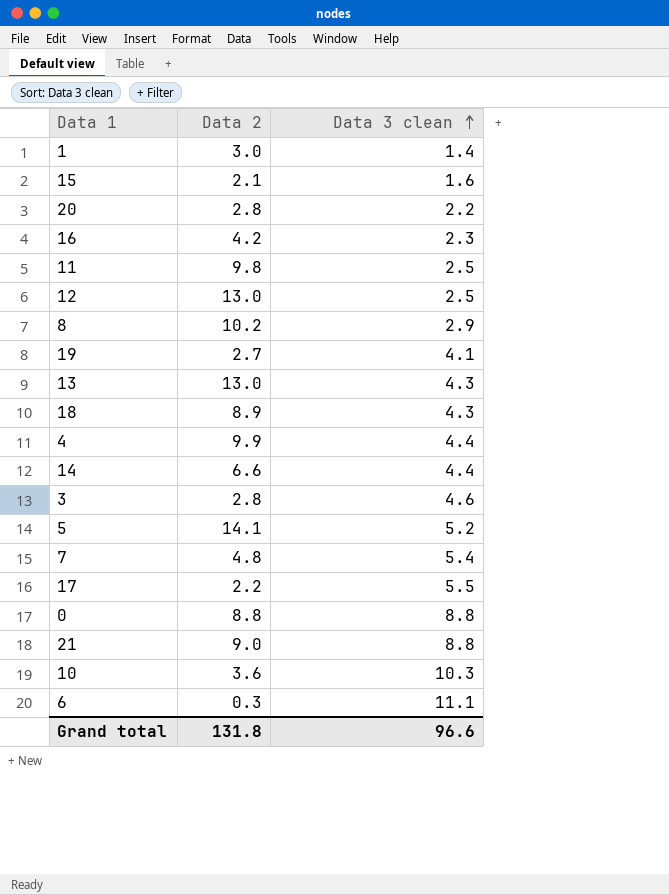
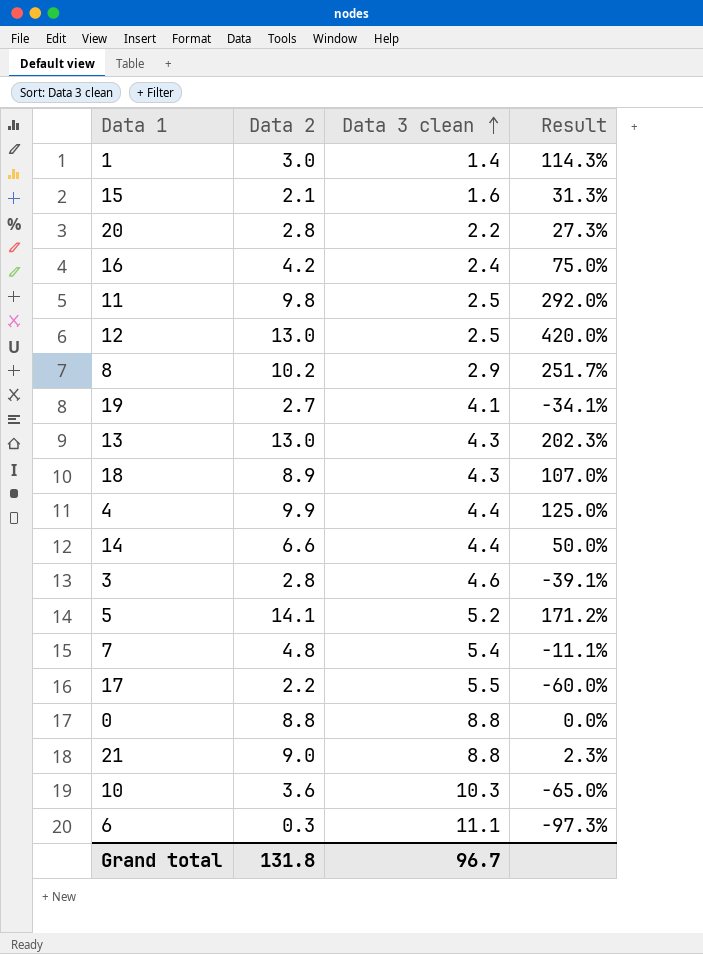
column Result | formula: none -> ([Data 2] - [Data 3 clean]) / [Data 3 clean]
16 | Data 3 clean: 2.3 -> 2.4
Grand total | Data 3 clean: 96.6 -> 96.7

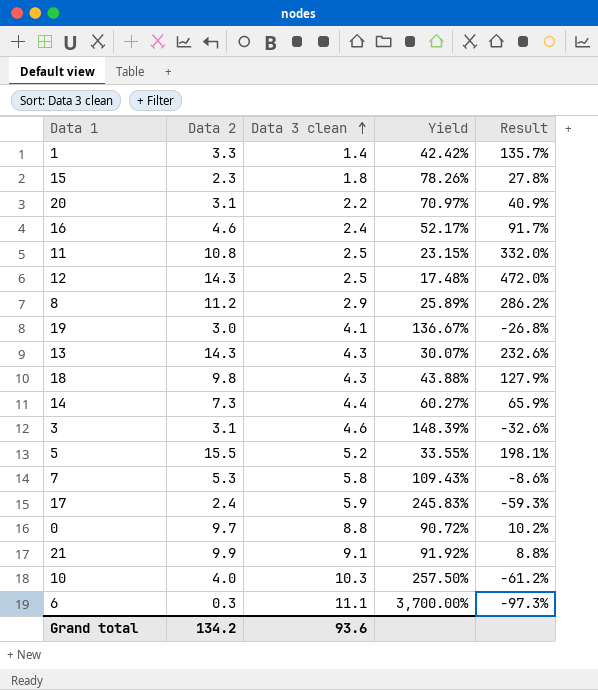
column Yield | formula: none -> [Data 3 clean] / [Data 2]
row 4: 9.9 | 4.4 | 125.0% -> none
1 | Data 2: 3.0 -> 3.3
1 | Result: 114.3% -> 135.7%
15 | Data 2: 2.1 -> 2.3
15 | Data 3 clean: 1.6 -> 1.8
15 | Result: 31.3% -> 27.8%
20 | Data 2: 2.8 -> 3.1
20 | Result: 27.3% -> 40.9%
16 | Data 2: 4.2 -> 4.6
16 | Result: 75.0% -> 91.7%
11 | Data 2: 9.8 -> 10.8
11 | Result: 292.0% -> 332.0%
12 | Data 2: 13.0 -> 14.3
12 | Result: 420.0% -> 472.0%
8 | Data 2: 10.2 -> 11.2
8 | Result: 251.7% -> 286.2%
19 | Data 2: 2.7 -> 3.0
19 | Result: -34.1% -> -26.8%
13 | Data 2: 13.0 -> 14.3
13 | Result: 202.3% -> 232.6%
18 | Data 2: 8.9 -> 9.8
18 | Result: 107.0% -> 127.9%
14 | Data 2: 6.6 -> 7.3
14 | Result: 50.0% -> 65.9%
3 | Data 2: 2.8 -> 3.1
3 | Result: -39.1% -> -32.6%
5 | Data 2: 14.1 -> 15.5
5 | Result: 171.2% -> 198.1%
7 | Data 2: 4.8 -> 5.3
7 | Data 3 clean: 5.4 -> 5.8
7 | Result: -11.1% -> -8.6%
17 | Data 2: 2.2 -> 2.4
17 | Data 3 clean: 5.5 -> 5.9
17 | Result: -60.0% -> -59.3%
0 | Data 2: 8.8 -> 9.7
0 | Result: 0.0% -> 10.2%
21 | Data 2: 9.0 -> 9.9
21 | Data 3 clean: 8.8 -> 9.1
21 | Result: 2.3% -> 8.8%
10 | Data 2: 3.6 -> 4.0
10 | Result: -65.0% -> -61.2%
Grand total | Data 2: 131.8 -> 134.2
Grand total | Data 3 clean: 96.7 -> 93.6

